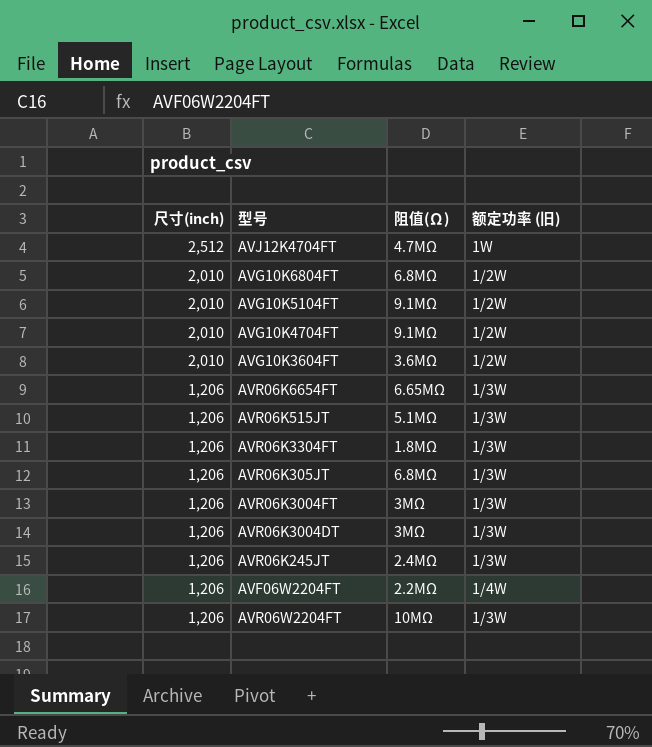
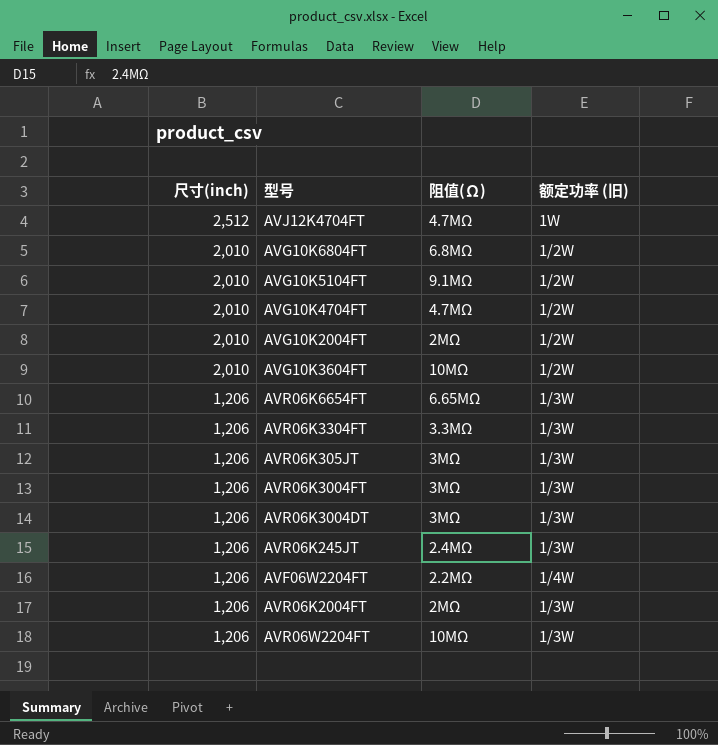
row AVR06K515JT: 1,206 | 5.1MΩ | 1/3W -> none
AVG10K4704FT | 阻值(Ω): 9.1MΩ -> 4.7MΩ
row AVG10K2004FT: none -> 2,010 | 2MΩ | 1/2W
AVG10K3604FT | 阻值(Ω): 3.6MΩ -> 10MΩ
AVR06K3304FT | 阻值(Ω): 1.8MΩ -> 3.3MΩ
AVR06K305JT | 阻值(Ω): 6.8MΩ -> 3MΩ
row AVR06K2004FT: none -> 1,206 | 2MΩ | 1/3W

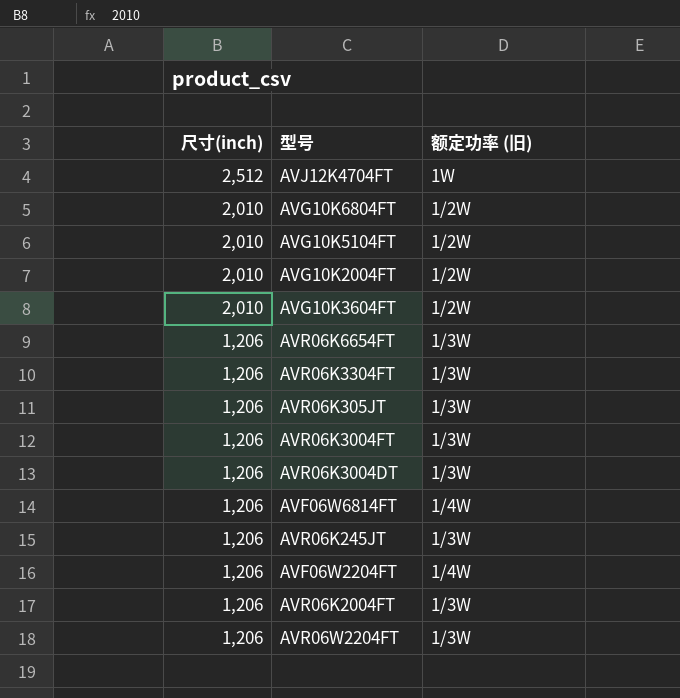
column 阻值(Ω) | position: 3 -> none
row AVG10K4704FT: 2,010 | 4.7MΩ | 1/2W -> none
row AVF06W6814FT: none -> 1,206 | 1/4W

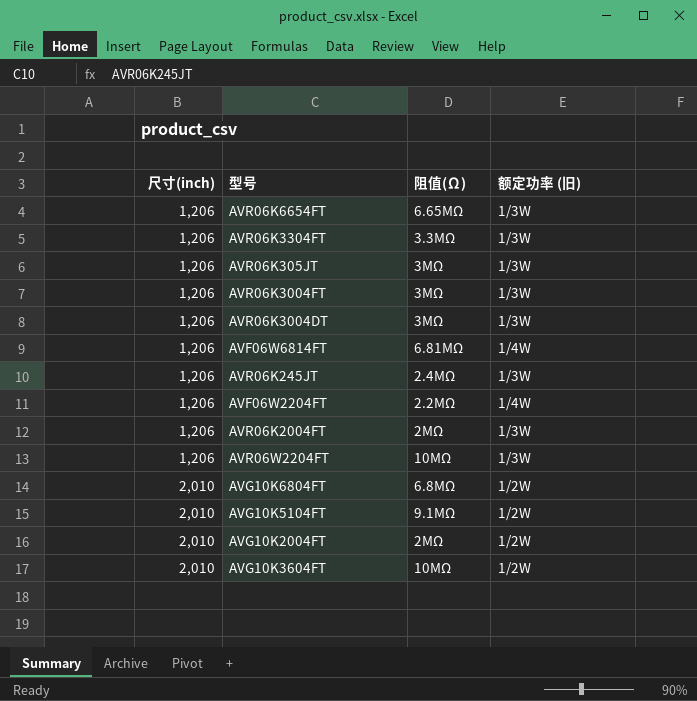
row order: 尺寸(inch) descending -> 尺寸(inch) ascending
column 阻值(Ω) | position: none -> 3
row AVJ12K4704FT: 2,512 | 1W -> none

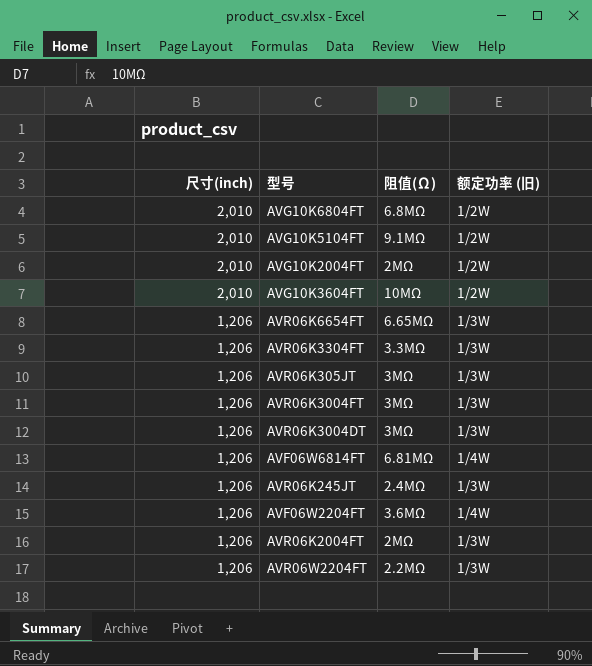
row order: 尺寸(inch) ascending -> 尺寸(inch) descending
AVF06W2204FT | 阻值(Ω): 2.2MΩ -> 3.6MΩ
AVR06W2204FT | 阻值(Ω): 10MΩ -> 2.2MΩ

